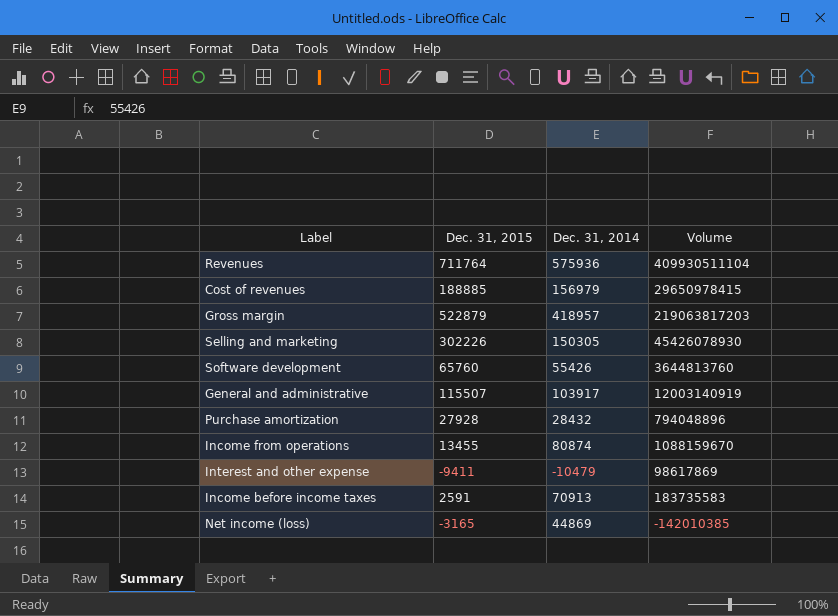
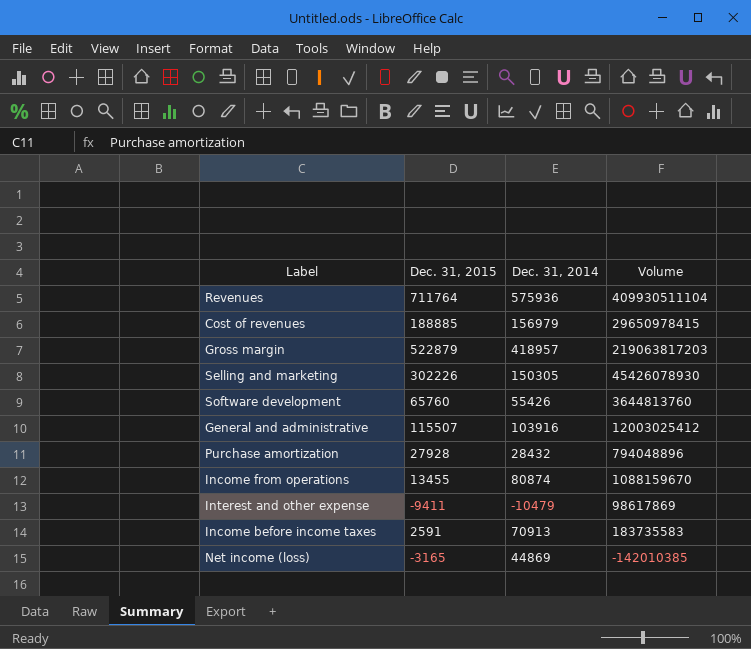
General and administrative | Dec. 31, 2014: 103917 -> 103916
General and administrative | Volume: 12003140919 -> 12003025412

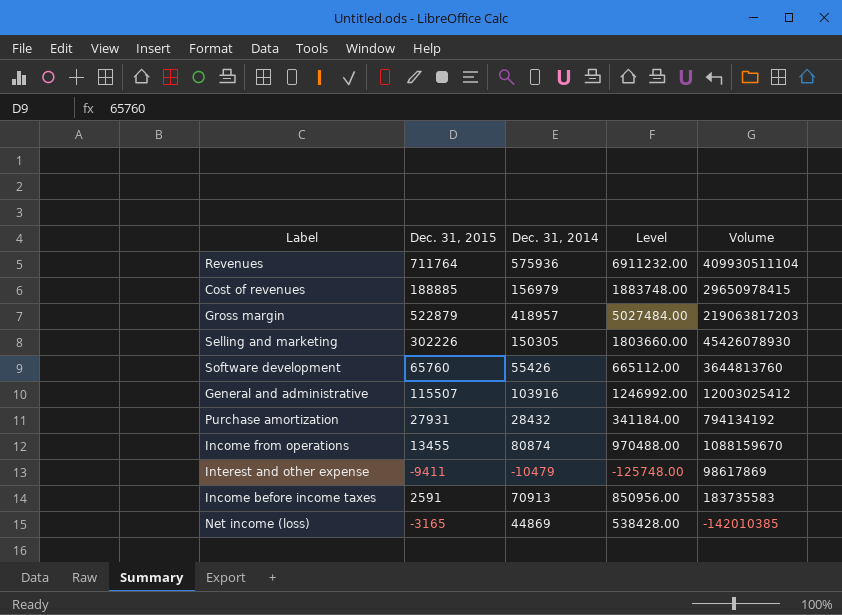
column Level | formula: none -> [Dec. 31, 2014] * 12
Purchase amortization | Dec. 31, 2015: 27928 -> 27931
Purchase amortization | Volume: 794048896 -> 794134192

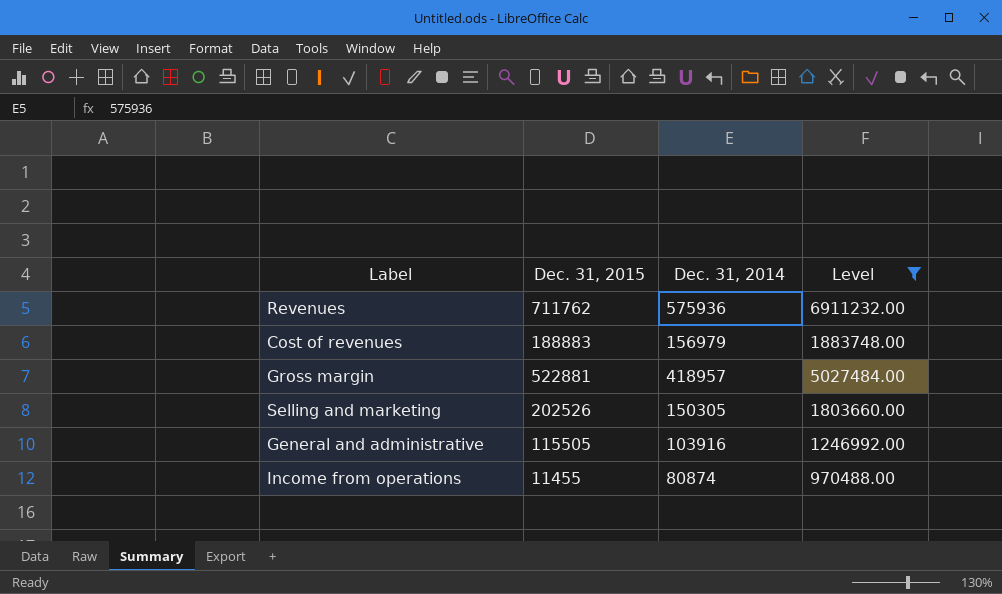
filter: none -> Level >= 970488.00
column Volume | formula: [Dec. 31, 2015] * [Dec. 31, 2014] -> none
Revenues | Dec. 31, 2015: 711764 -> 711762
Cost of revenues | Dec. 31, 2015: 188885 -> 188883
Gross margin | Dec. 31, 2015: 522879 -> 522881
Selling and marketing | Dec. 31, 2015: 302226 -> 202526
General and administrative | Dec. 31, 2015: 115507 -> 115505
Income from operations | Dec. 31, 2015: 13455 -> 11455

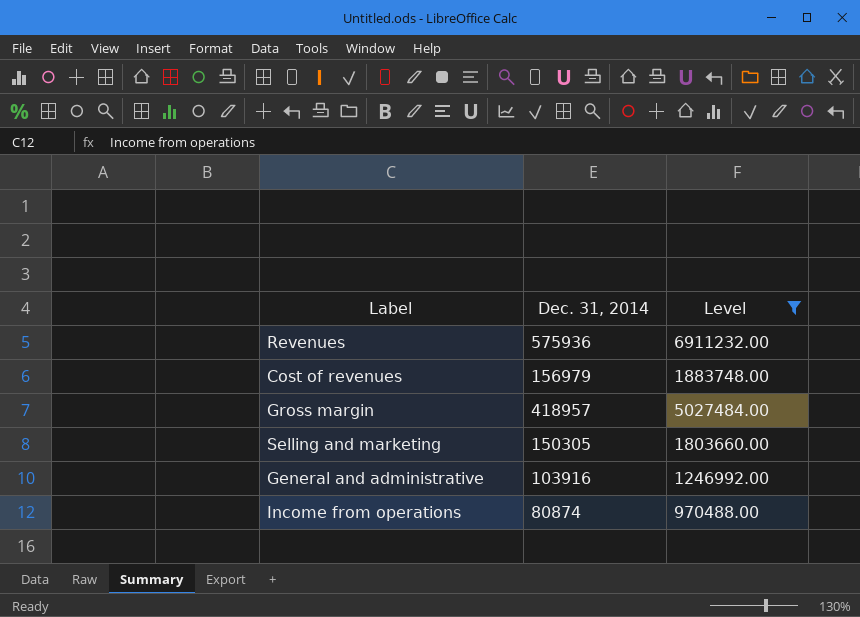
column Dec. 31, 2015 | position: 2 -> none

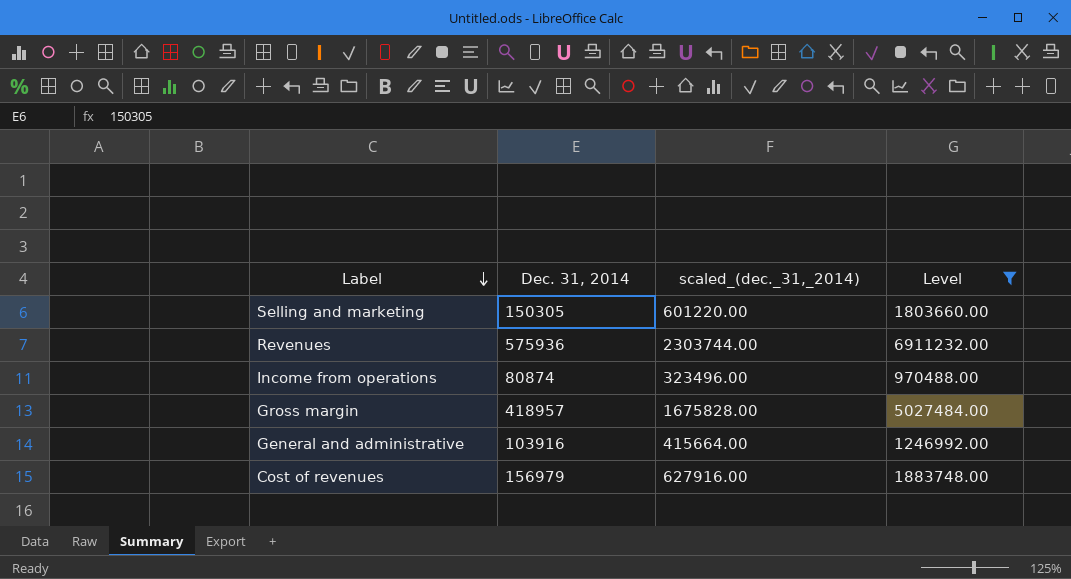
row order: none -> Label descending
column scaled_(dec._31,_2014) | formula: none -> [Dec. 31, 2014] * 4

